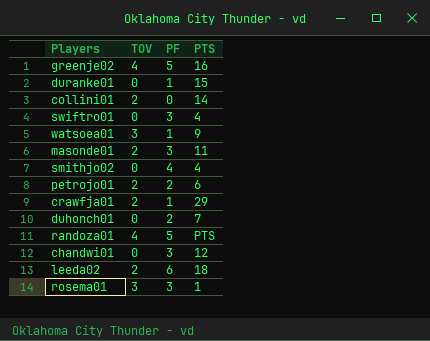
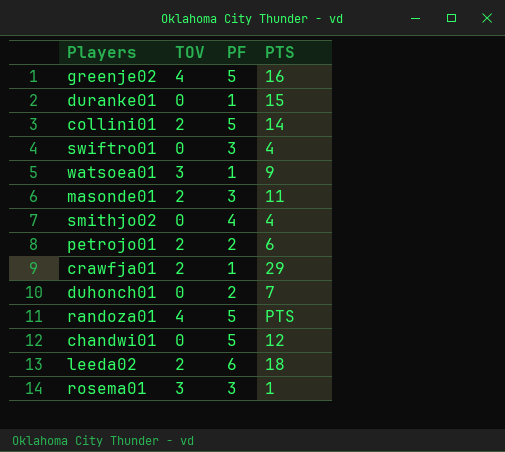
collini01 | PF: 0 -> 5
chandwi01 | PF: 3 -> 5

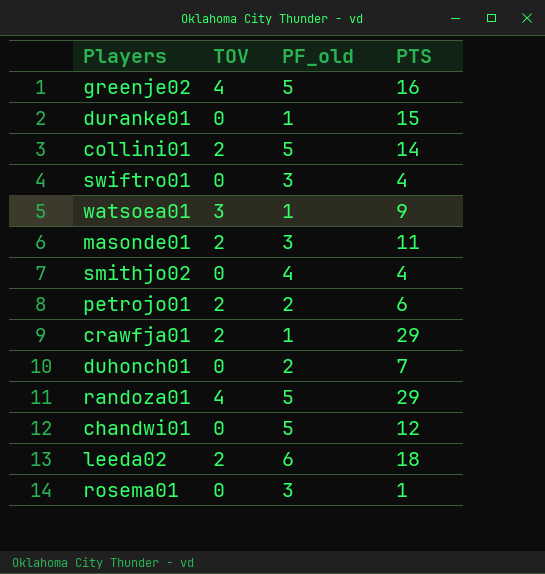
column name: PF -> PF_old
randoza01 | PTS: PTS -> 29
rosema01 | TOV: 3 -> 0

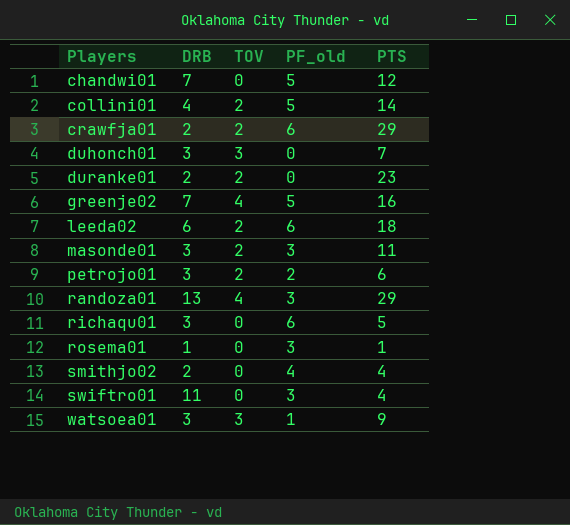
row order: none -> Players ascending
column DRB | position: none -> 2
crawfja01 | PF_old: 1 -> 6
duhonch01 | TOV: 0 -> 3
duhonch01 | PF_old: 2 -> 0
duranke01 | TOV: 0 -> 2
duranke01 | PF_old: 1 -> 0
duranke01 | PTS: 15 -> 23
randoza01 | PF_old: 5 -> 3
row richaqu01: none -> 3 | 0 | 6 | 5

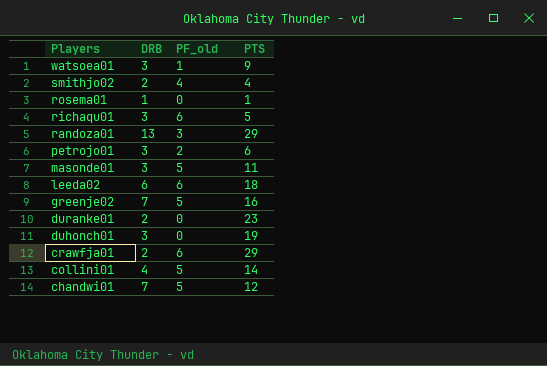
row order: Players ascending -> Players descending
column TOV | position: 3 -> none
row swiftro01: 11 | 0 | 3 | 4 -> none
rosema01 | PF_old: 3 -> 0
masonde01 | PF_old: 3 -> 5
duhonch01 | PTS: 7 -> 19

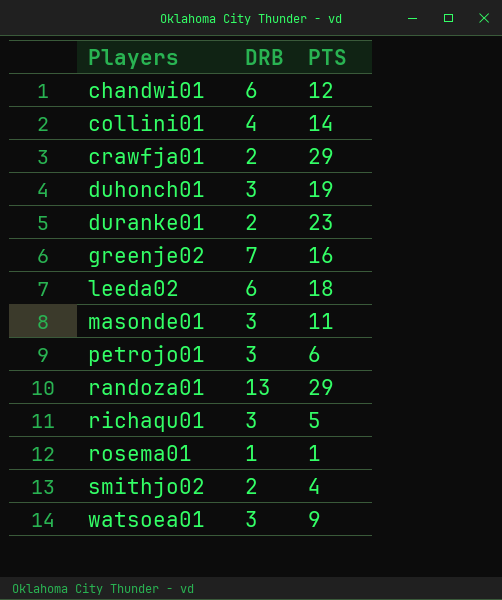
row order: Players descending -> Players ascending
column PF_old | position: 3 -> none
chandwi01 | DRB: 7 -> 6

